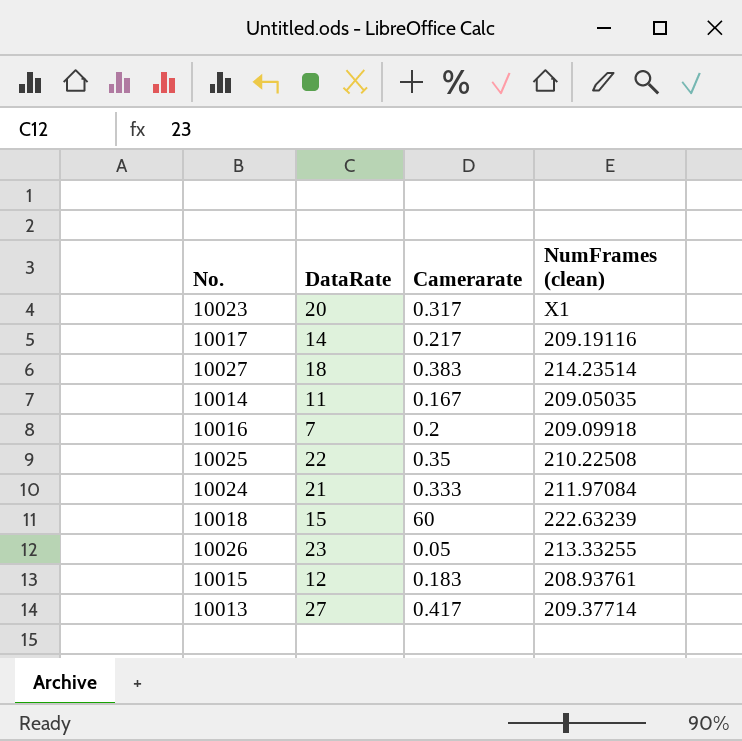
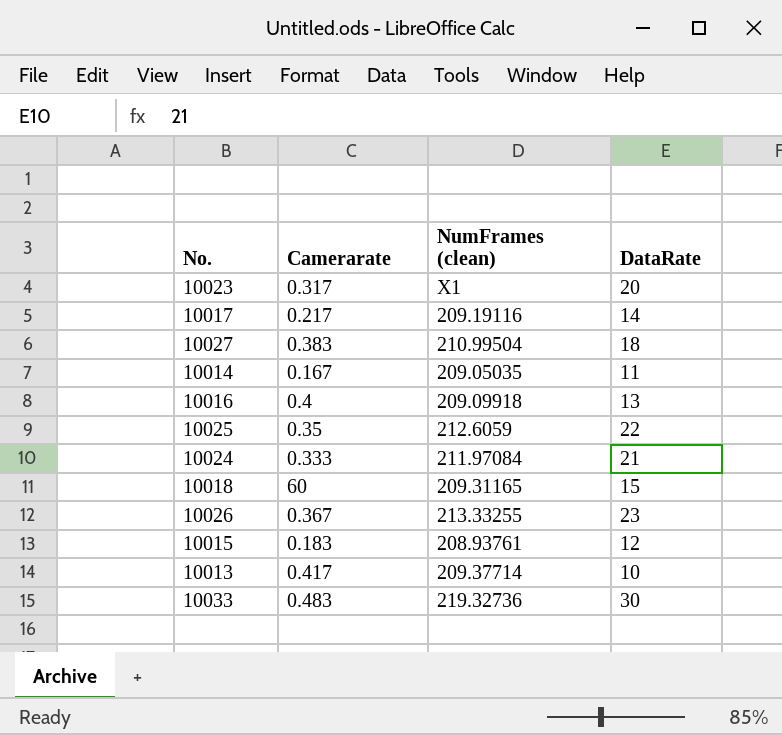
column DataRate | position: 2 -> 4
10027 | NumFrames (clean): 214.23514 -> 210.99504
10016 | Camerarate: 0.2 -> 0.4
10016 | DataRate: 7 -> 13
10025 | NumFrames (clean): 210.22508 -> 212.6059
10018 | NumFrames (clean): 222.63239 -> 209.31165
10026 | Camerarate: 0.05 -> 0.367
10013 | DataRate: 27 -> 10
row 10033: none -> 0.483 | 219.32736 | 30

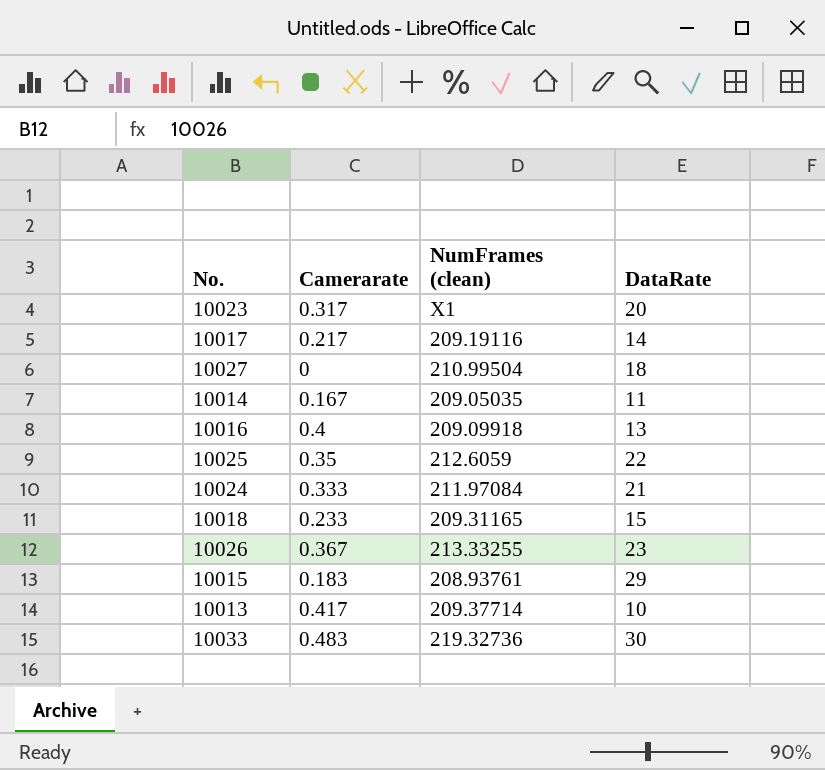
10027 | Camerarate: 0.383 -> 0
10018 | Camerarate: 60 -> 0.233
10015 | DataRate: 12 -> 29

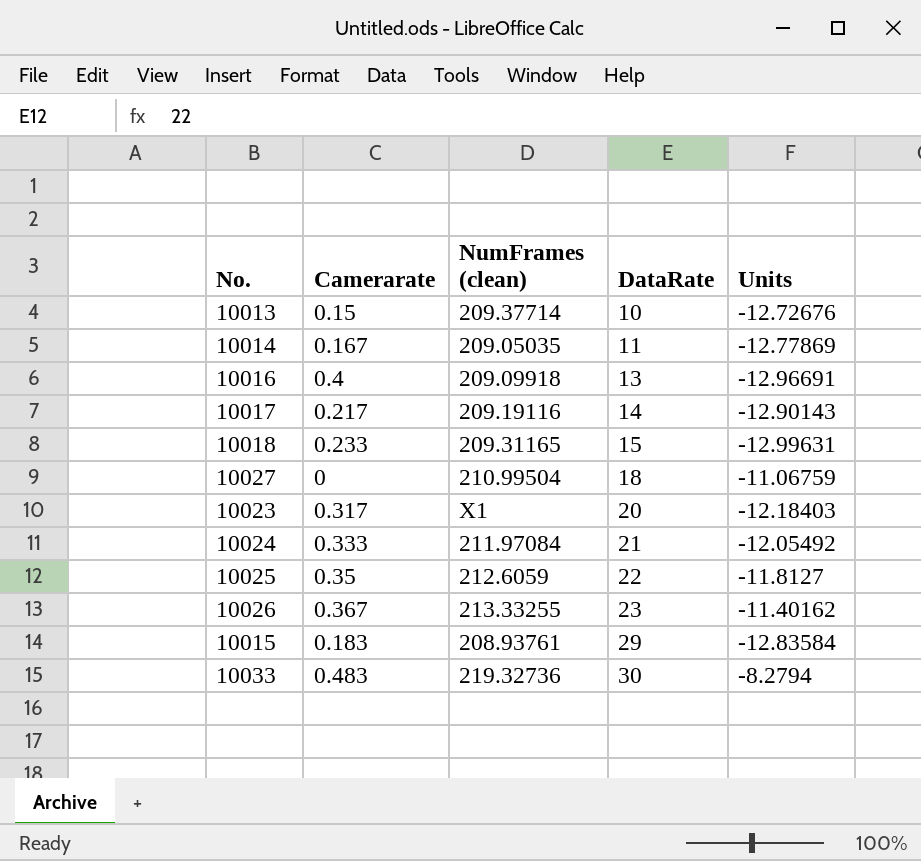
row order: none -> DataRate ascending
column Units | position: none -> 5
10013 | Camerarate: 0.417 -> 0.15

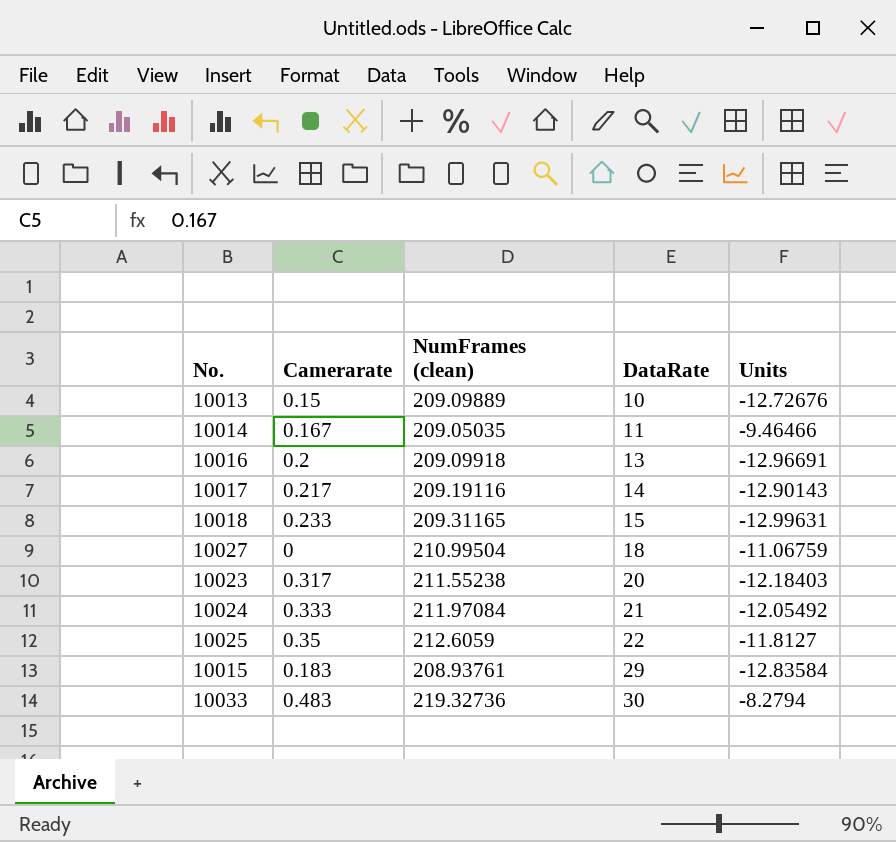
row 10026: 0.367 | 213.33255 | 23 | -11.40162 -> none
10013 | NumFrames (clean): 209.37714 -> 209.09889
10014 | Units: -12.77869 -> -9.46466
10016 | Camerarate: 0.4 -> 0.2
10023 | NumFrames (clean): X1 -> 211.55238

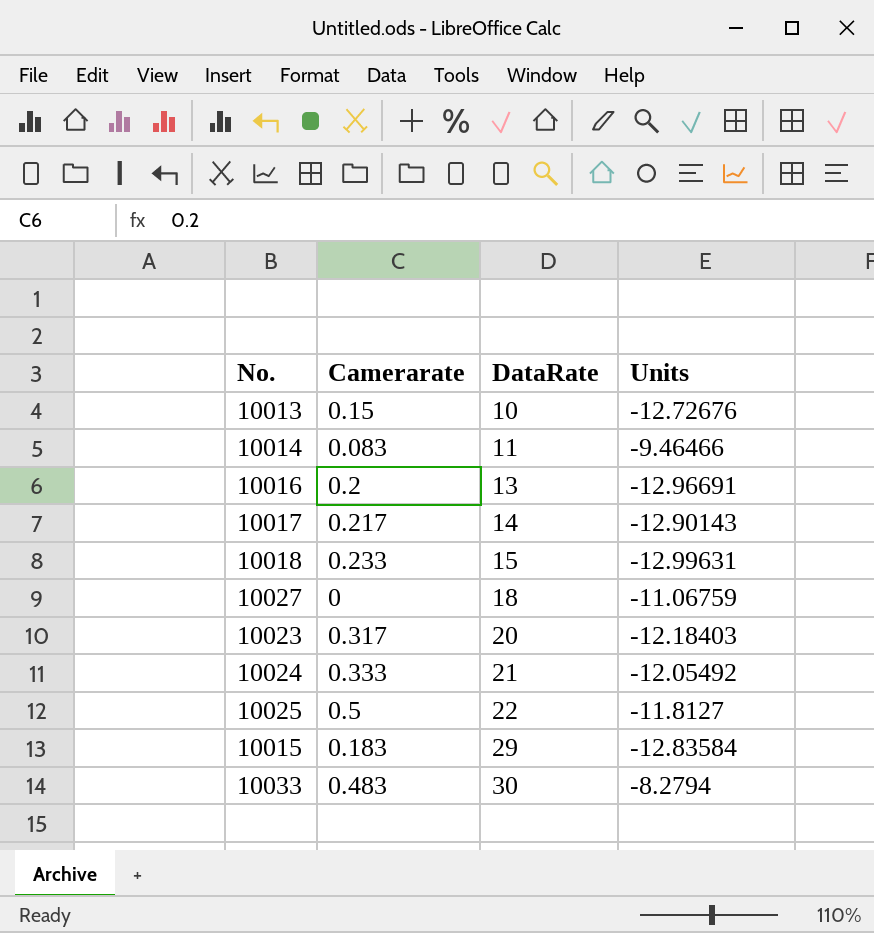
column NumFrames (clean) | position: 3 -> none
10014 | Camerarate: 0.167 -> 0.083
10025 | Camerarate: 0.35 -> 0.5

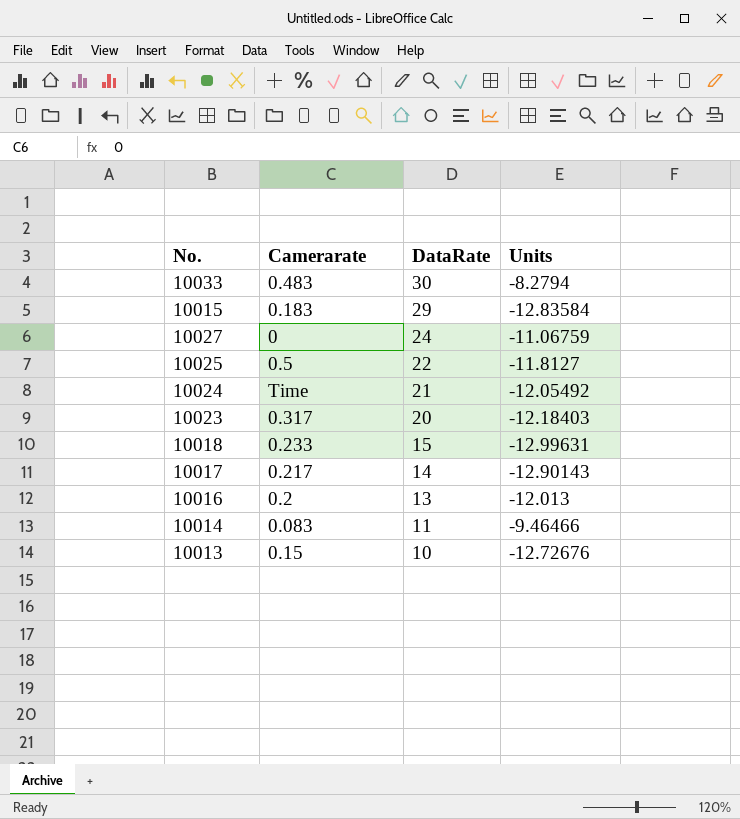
row order: DataRate ascending -> DataRate descending
10027 | DataRate: 18 -> 24
10024 | Camerarate: 0.333 -> Time
10016 | Units: -12.96691 -> -12.013

